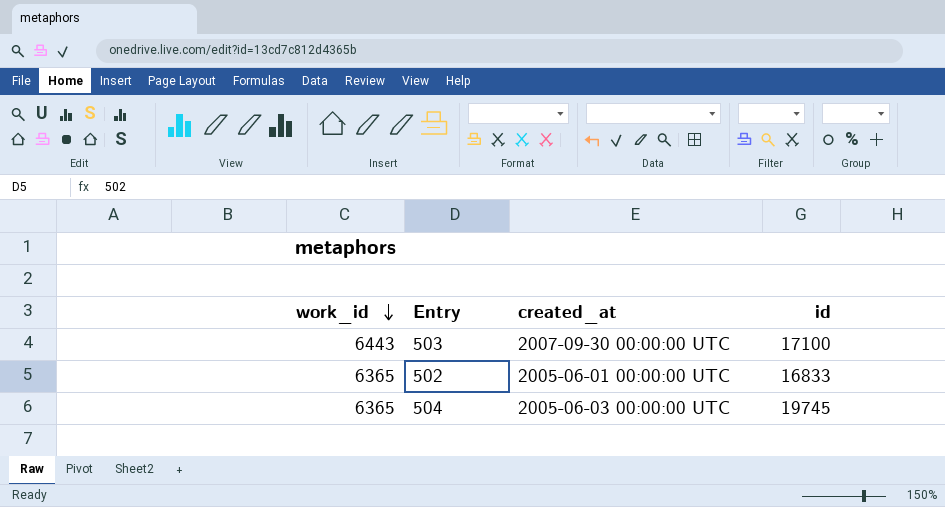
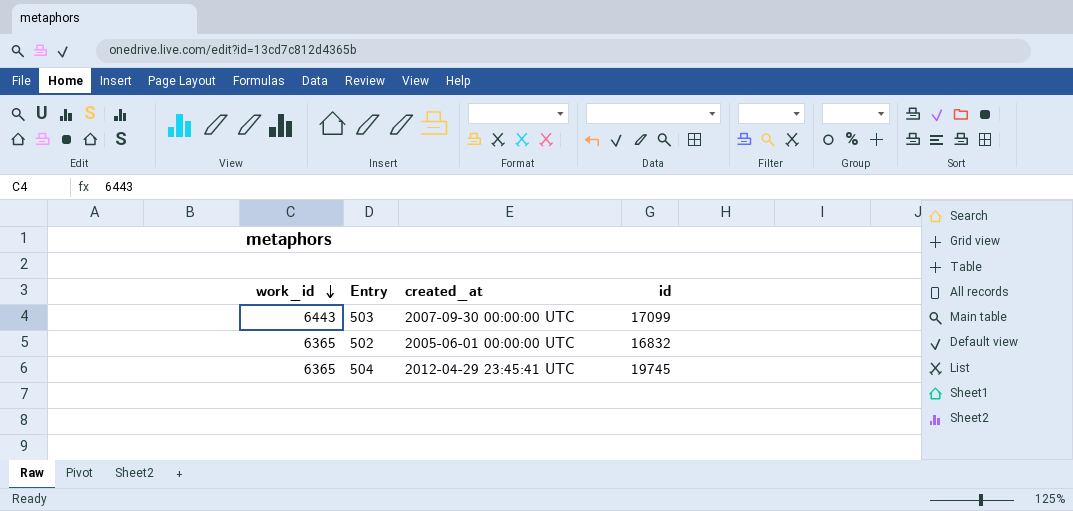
503 | id: 17100 -> 17099
502 | id: 16833 -> 16832
504 | created_at: 2005-06-03 00:00:00 UTC -> 2012-04-29 23:45:41 UTC

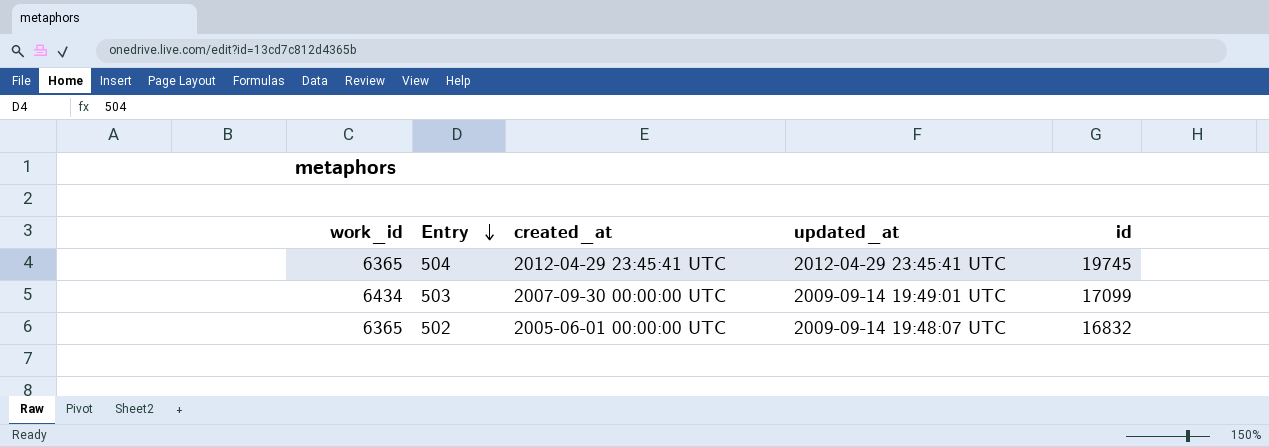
row order: work_id descending -> Entry descending
column updated_at | position: none -> 4
503 | work_id: 6443 -> 6434

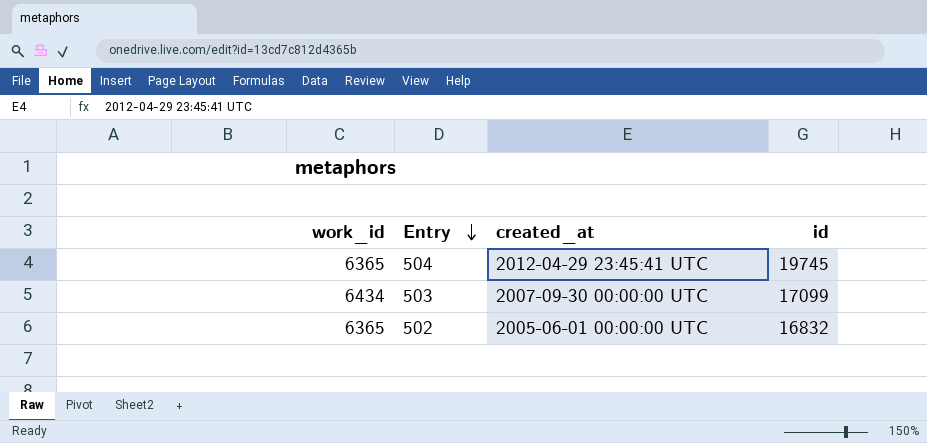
column updated_at | position: 4 -> none

